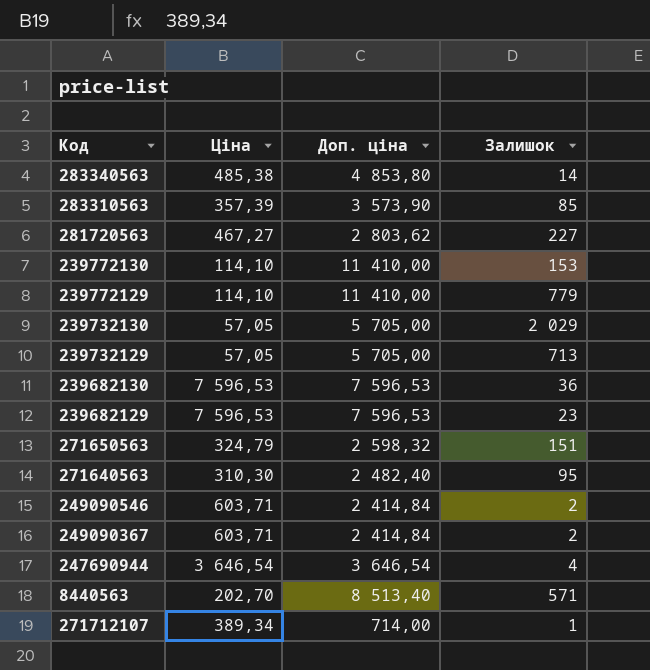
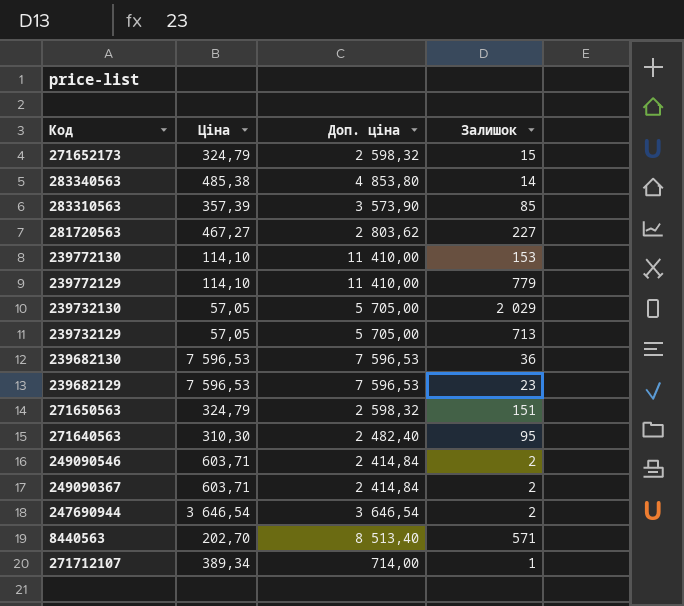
row 271652173: none -> 324,79 | 2 598,32 | 15
247690944 | Залишок: 4 -> 2

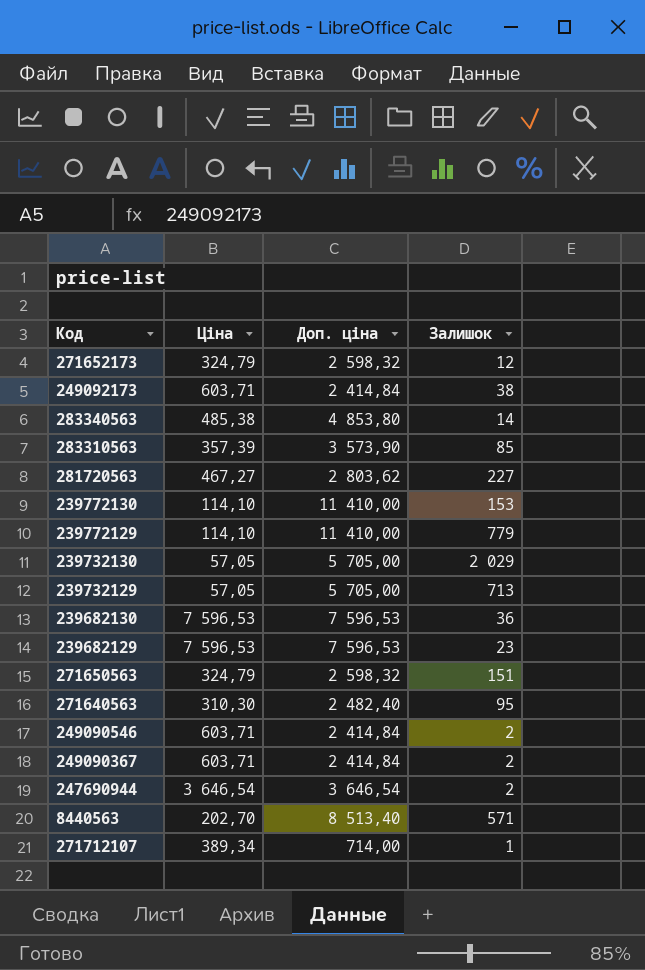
271652173 | Залишок: 15 -> 12
row 249092173: none -> 603,71 | 2 414,84 | 38

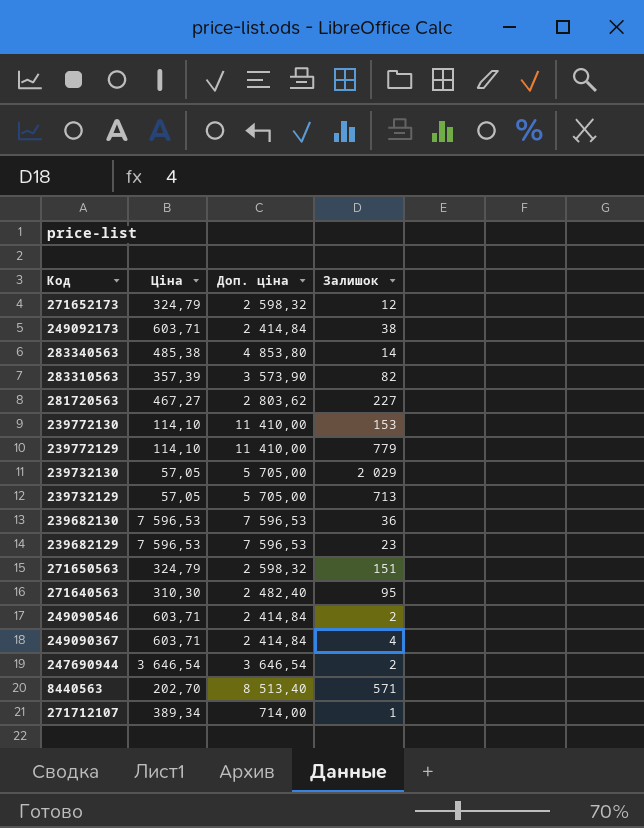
283310563 | Залишок: 85 -> 82
249090367 | Залишок: 2 -> 4

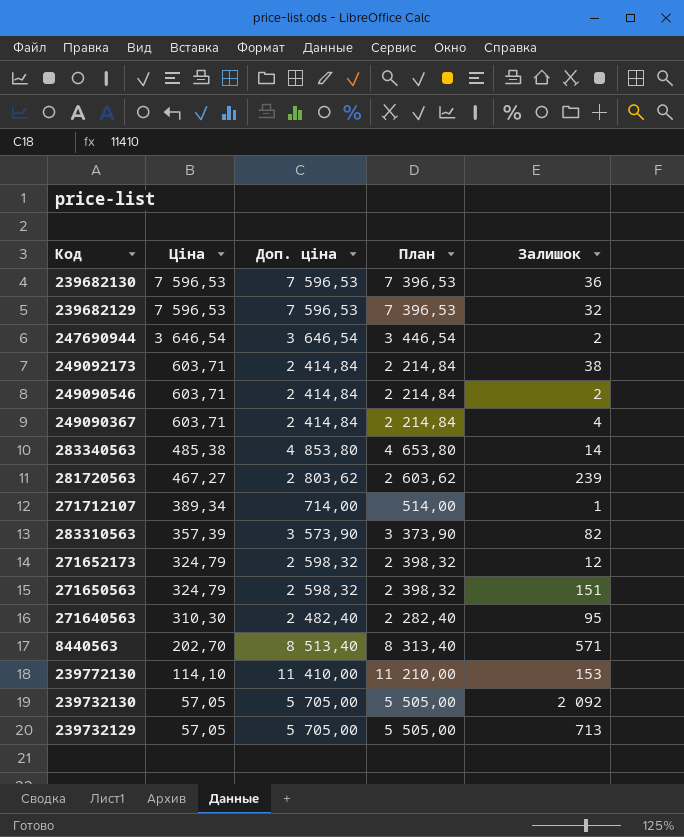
row order: none -> Ціна descending
column План | formula: none -> [Доп. ціна] - 200
row 239772129: 114,10 | 11 410,00 | 779 -> none
239682129 | Залишок: 23 -> 32
281720563 | Залишок: 227 -> 239
239732130 | Залишок: 2 029 -> 2 092

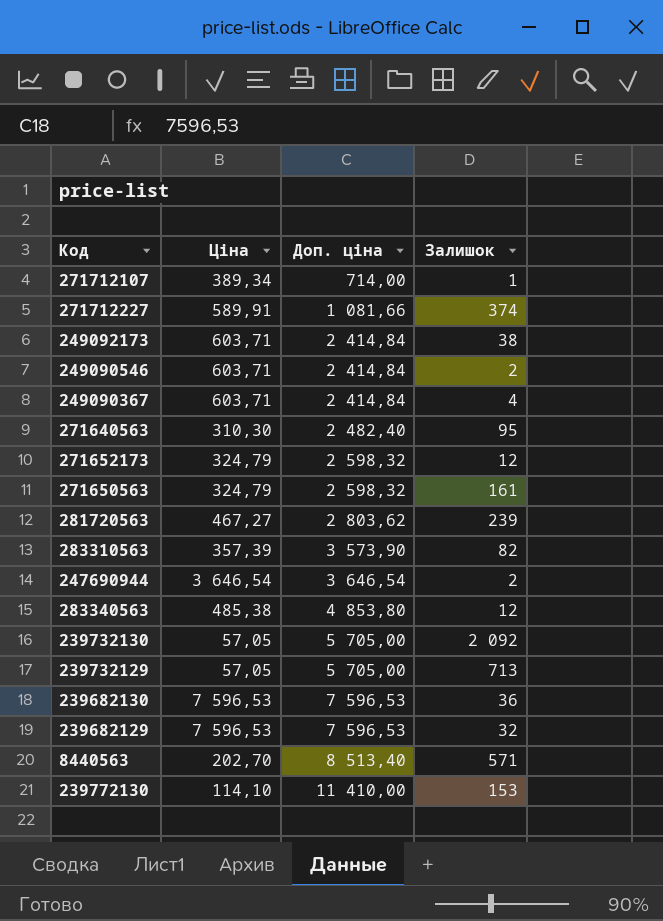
row order: Ціна descending -> Доп. ціна ascending
column План | formula: [Доп. ціна] - 200 -> none
row 271712227: none -> 589,91 | 1 081,66 | 374
271650563 | Залишок: 151 -> 161
283340563 | Залишок: 14 -> 12

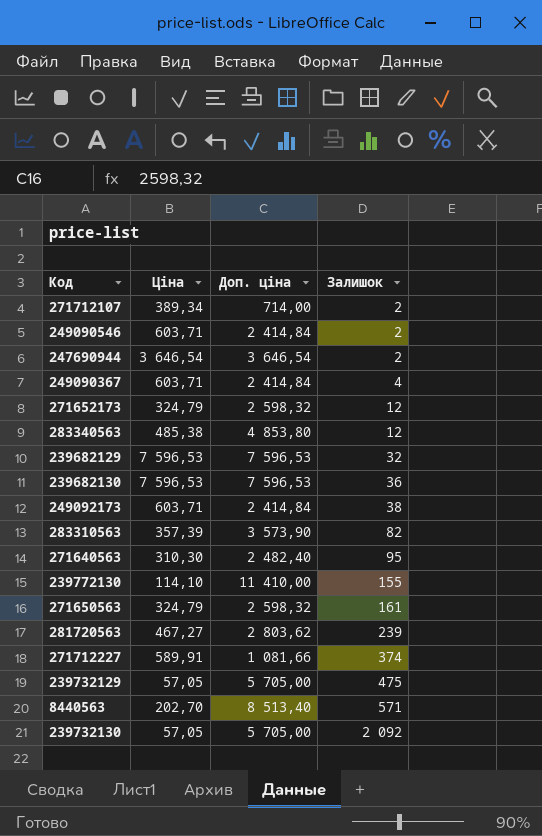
row order: Доп. ціна ascending -> Залишок ascending
271712107 | Залишок: 1 -> 2
239772130 | Залишок: 153 -> 155
239732129 | Залишок: 713 -> 475

